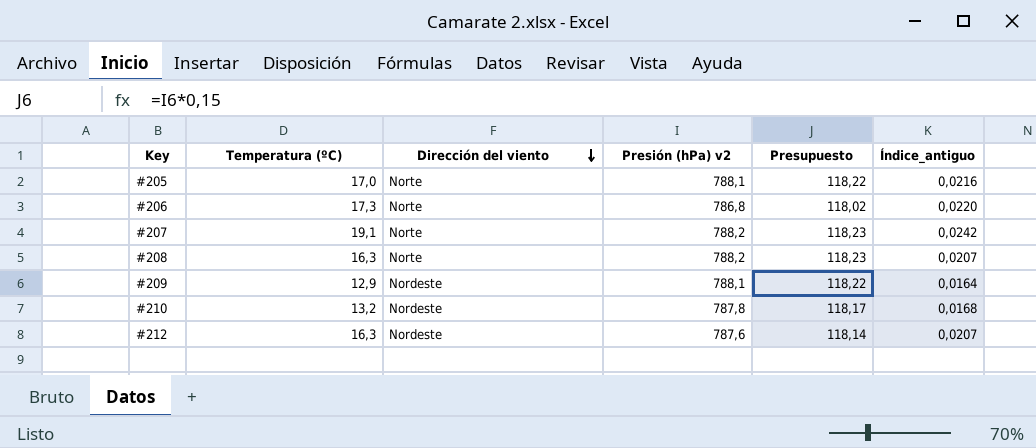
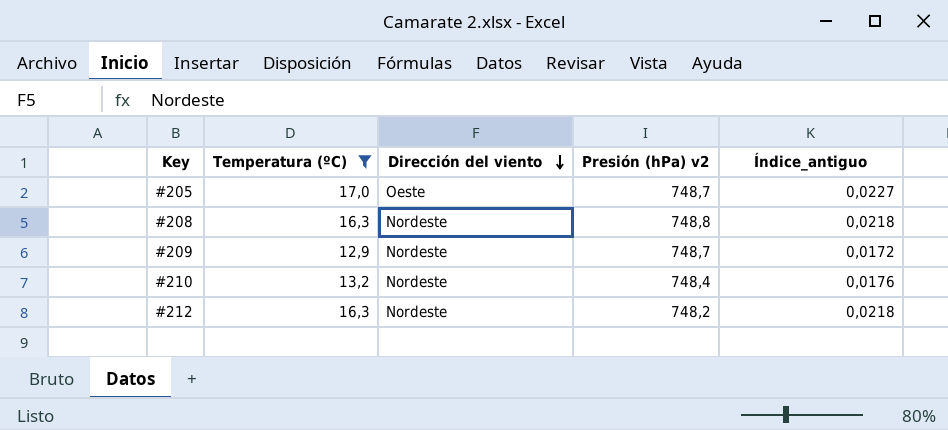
filter: none -> Temperatura (ºC) <= 17,0
column Presupuesto | formula: [Presión (hPa) v2] * 0,15 -> none
#205 | Dirección del viento: Norte -> Oeste
#205 | Presión (hPa) v2: 788,1 -> 748,7
#205 | Índice_antiguo: 0,0216 -> 0,0227
#208 | Dirección del viento: Norte -> Nordeste
#208 | Presión (hPa) v2: 788,2 -> 748,8
#208 | Índice_antiguo: 0,0207 -> 0,0218
#209 | Presión (hPa) v2: 788,1 -> 748,7
#209 | Índice_antiguo: 0,0164 -> 0,0172
#210 | Presión (hPa) v2: 787,8 -> 748,4
#210 | Índice_antiguo: 0,0168 -> 0,0176
#212 | Presión (hPa) v2: 787,6 -> 748,2
#212 | Índice_antiguo: 0,0207 -> 0,0218

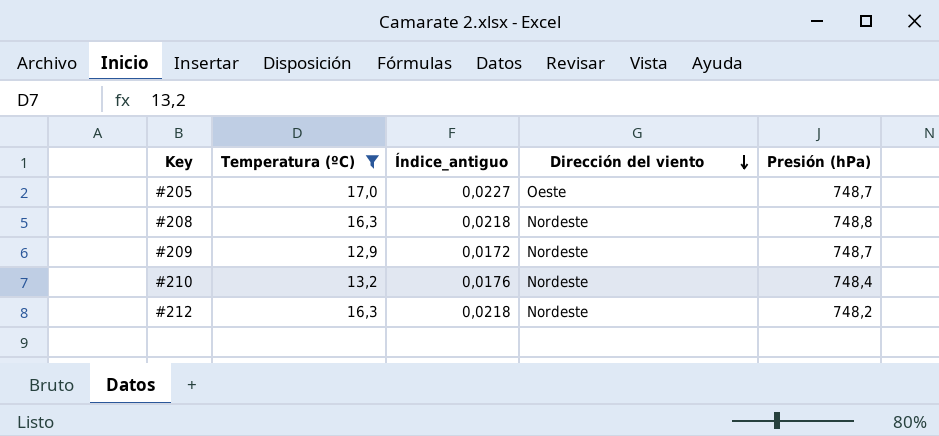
column Índice_antiguo | position: 5 -> 3
column name: Presión (hPa) v2 -> Presión (hPa)

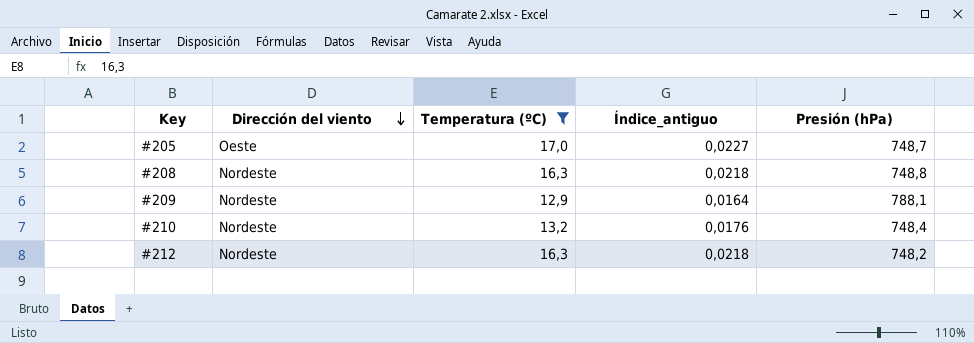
column Dirección del viento | position: 4 -> 2
#209 | Índice_antiguo: 0,0172 -> 0,0164
#209 | Presión (hPa): 748,7 -> 788,1

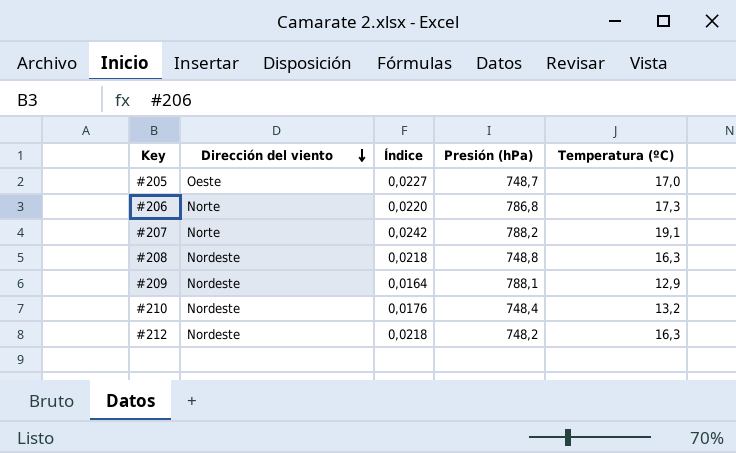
filter: Temperatura (ºC) <= 17,0 -> none
column name: Índice_antiguo -> Índice
column Temperatura (ºC) | position: 3 -> 5

